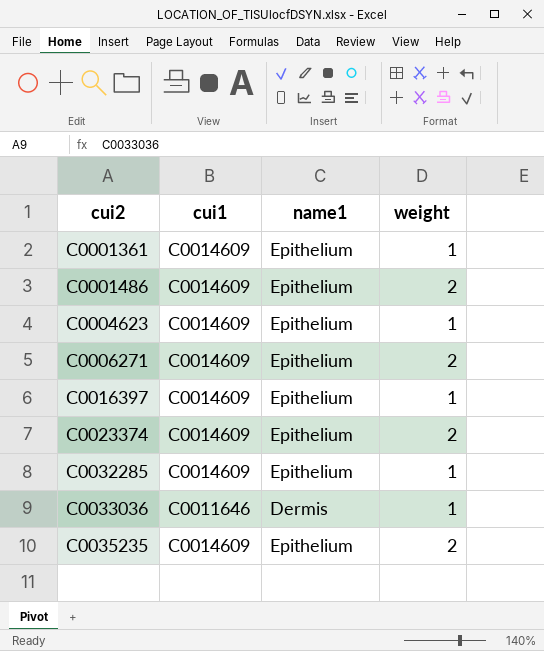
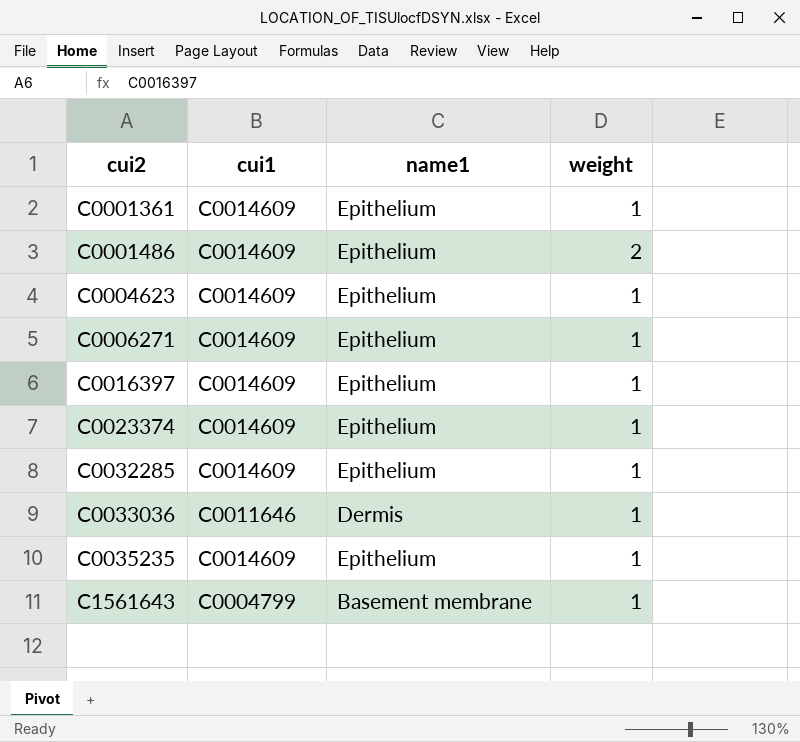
C0006271 | weight: 2 -> 1
C0023374 | weight: 2 -> 1
C0035235 | weight: 2 -> 1
row C1561643: none -> C0004799 | Basement membrane | 1

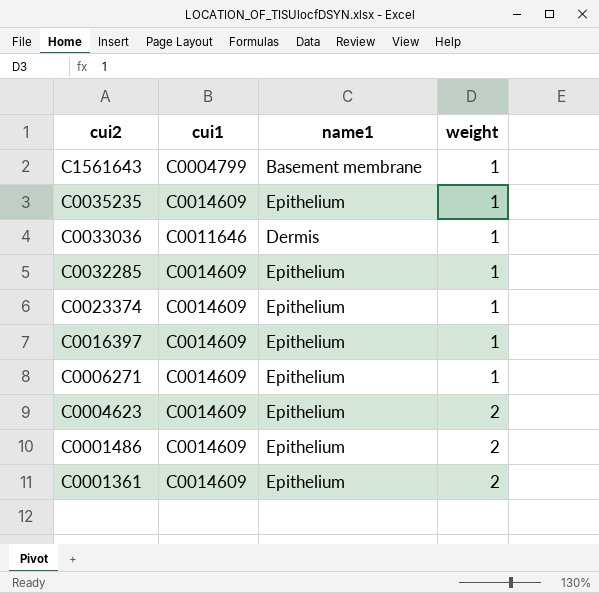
row order: cui2 ascending -> cui2 descending
C0004623 | weight: 1 -> 2
C0001361 | weight: 1 -> 2

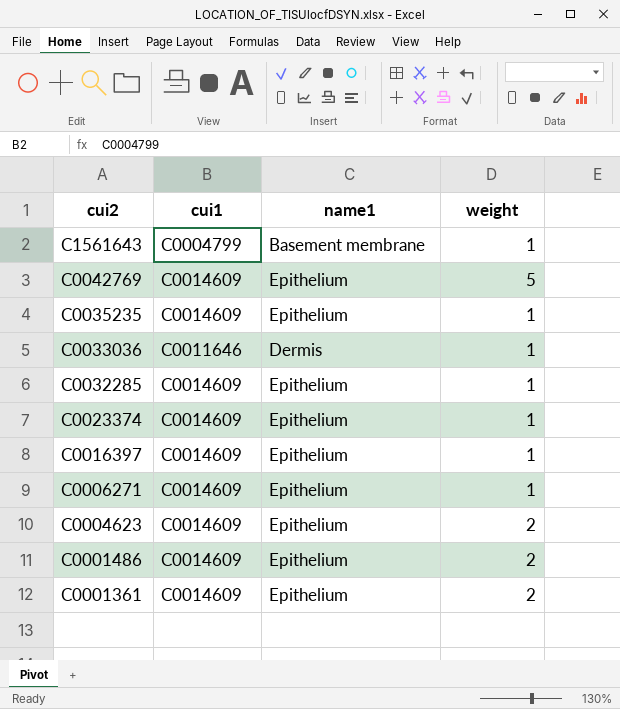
row C0042769: none -> C0014609 | Epithelium | 5

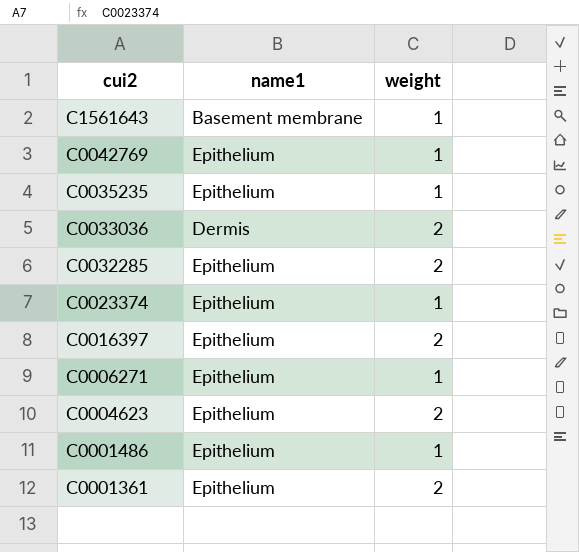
column cui1 | position: 2 -> none
C0042769 | weight: 5 -> 1
C0033036 | weight: 1 -> 2
C0032285 | weight: 1 -> 2
C0016397 | weight: 1 -> 2
C0001486 | weight: 2 -> 1

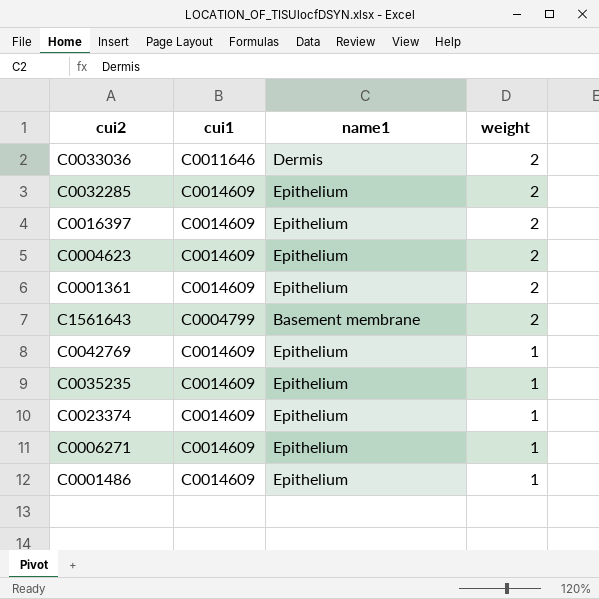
row order: cui2 descending -> weight descending
column cui1 | position: none -> 2
C1561643 | weight: 1 -> 2

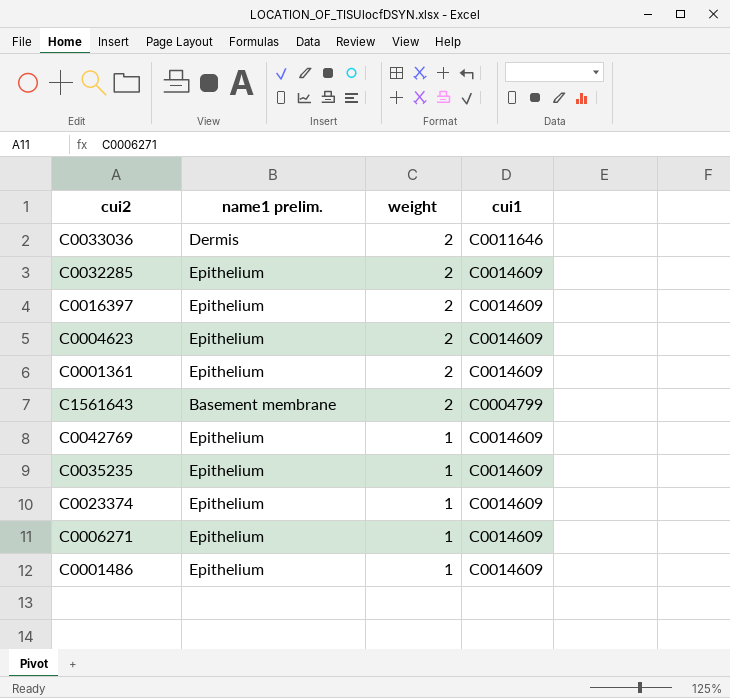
column name: name1 -> name1 prelim.
column cui1 | position: 2 -> 4

